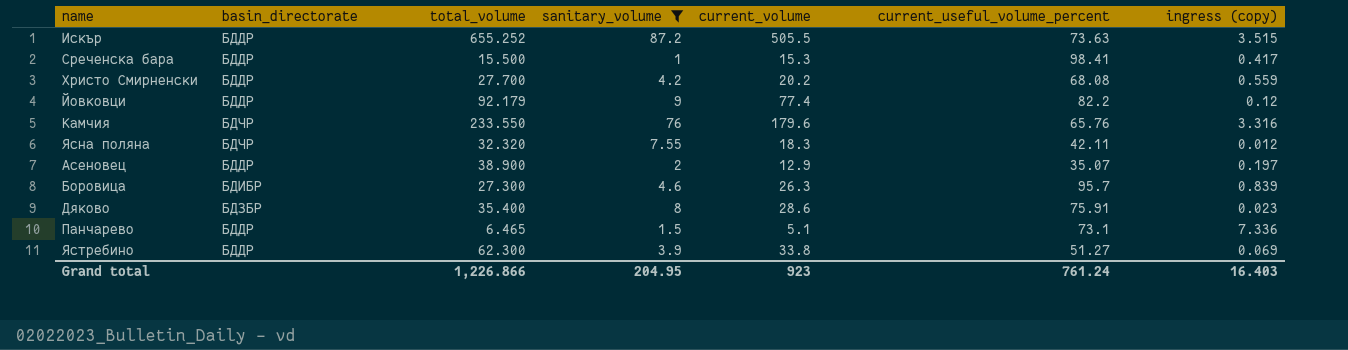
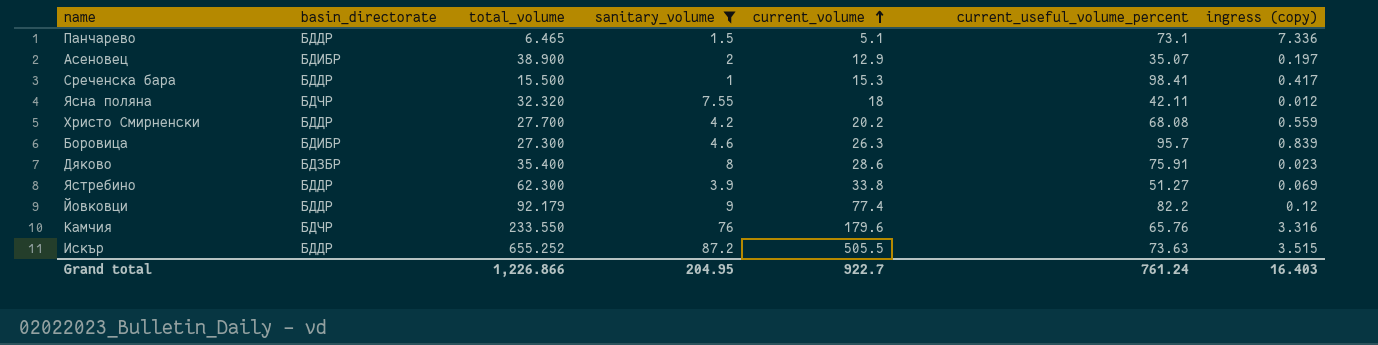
row order: none -> current_volume ascending
Асеновец | basin_directorate: БДДР -> БДИБР
Ясна поляна | current_volume: 18.3 -> 18
Grand total | current_volume: 923 -> 922.7

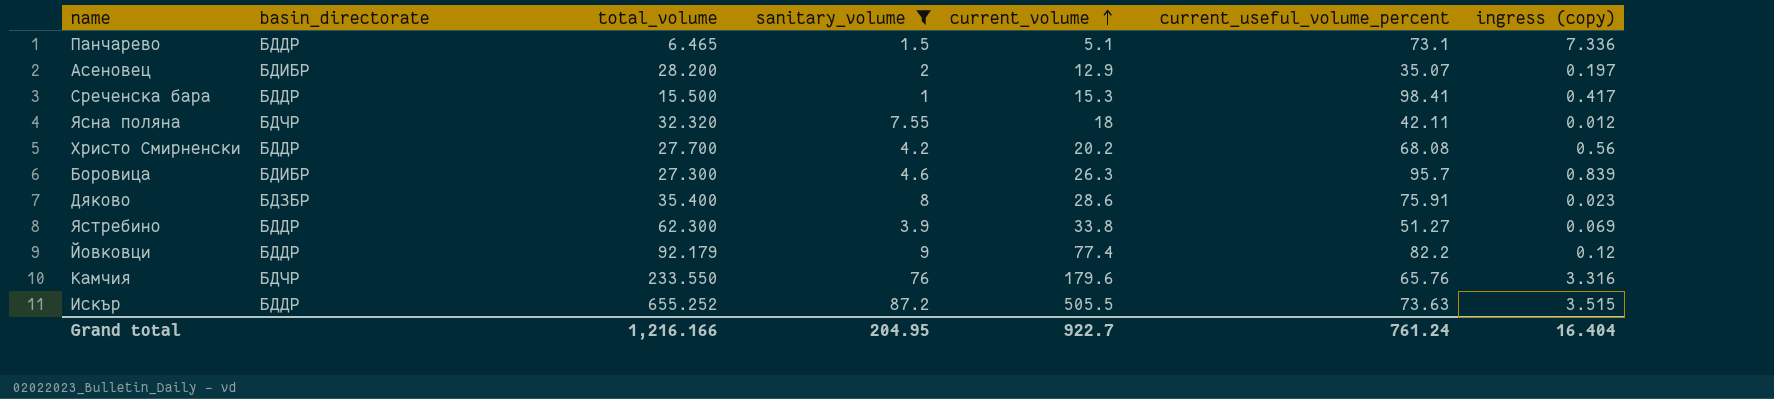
Асеновец | total_volume: 38.900 -> 28.200
Христо Смирненски | ingress (copy): 0.559 -> 0.56
Grand total | total_volume: 1,226.866 -> 1,216.166
Grand total | ingress (copy): 16.403 -> 16.404

